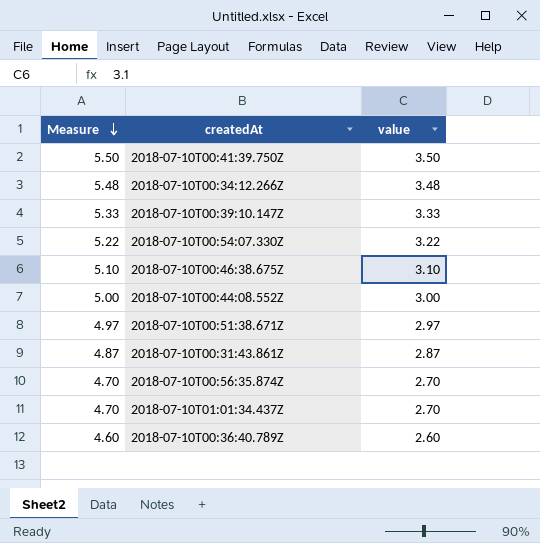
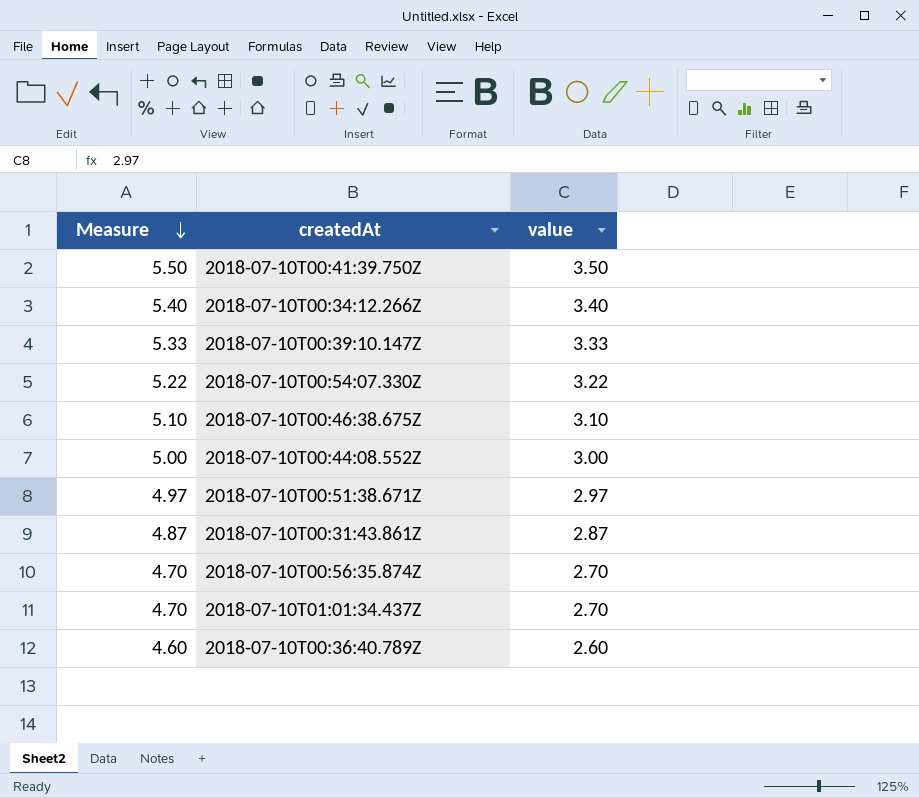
2018-07-10T00:34:12.266Z | Measure: 5.48 -> 5.40
2018-07-10T00:34:12.266Z | value: 3.48 -> 3.40

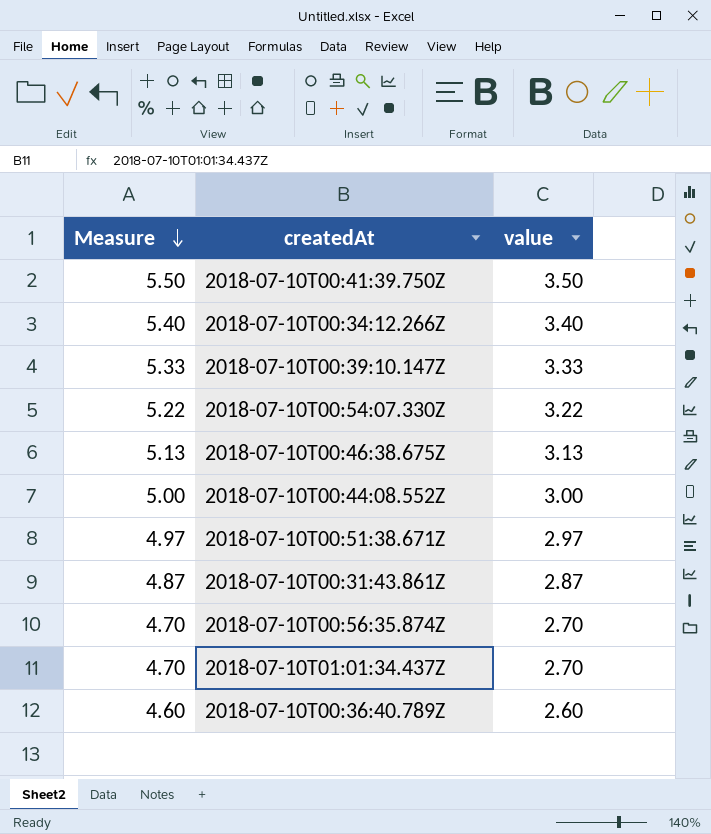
2018-07-10T00:46:38.675Z | Measure: 5.10 -> 5.13
2018-07-10T00:46:38.675Z | value: 3.10 -> 3.13

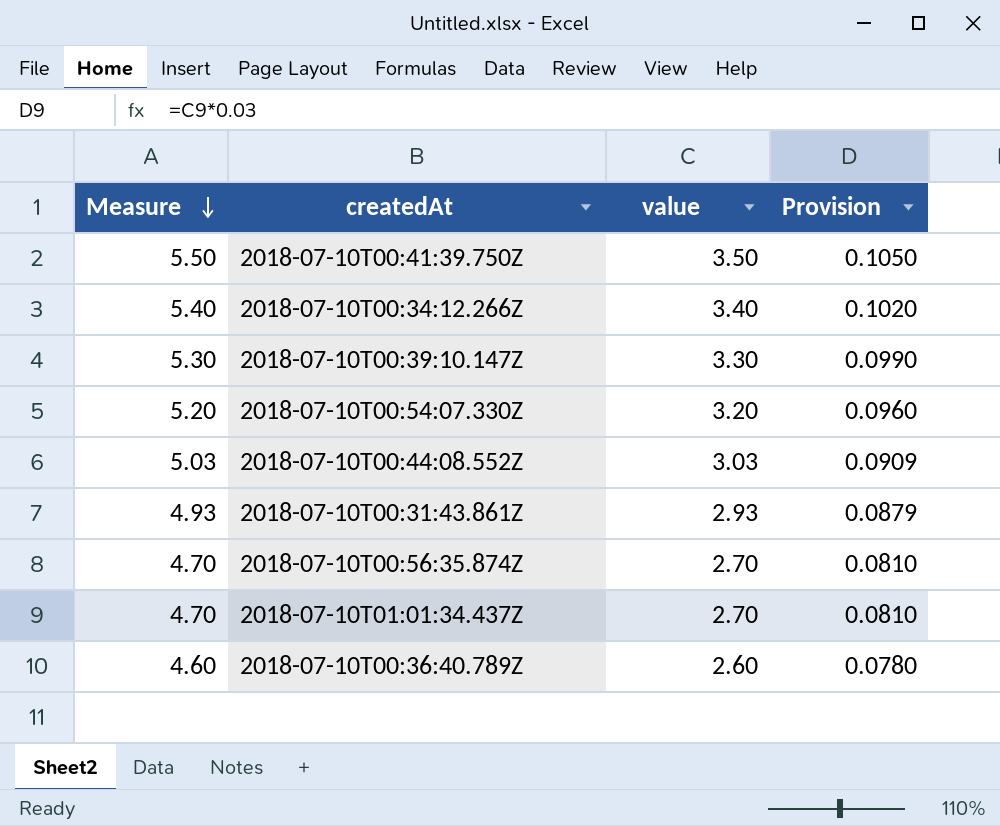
column Provision | formula: none -> [value] * 0.03
row 2018-07-10T00:46:38.675Z: 5.13 | 3.13 -> none
row 2018-07-10T00:51:38.671Z: 4.97 | 2.97 -> none
2018-07-10T00:39:10.147Z | Measure: 5.33 -> 5.30
2018-07-10T00:39:10.147Z | value: 3.33 -> 3.30
2018-07-10T00:54:07.330Z | Measure: 5.22 -> 5.20
2018-07-10T00:54:07.330Z | value: 3.22 -> 3.20
2018-07-10T00:44:08.552Z | Measure: 5.00 -> 5.03
2018-07-10T00:44:08.552Z | value: 3.00 -> 3.03
2018-07-10T00:31:43.861Z | Measure: 4.87 -> 4.93
2018-07-10T00:31:43.861Z | value: 2.87 -> 2.93

